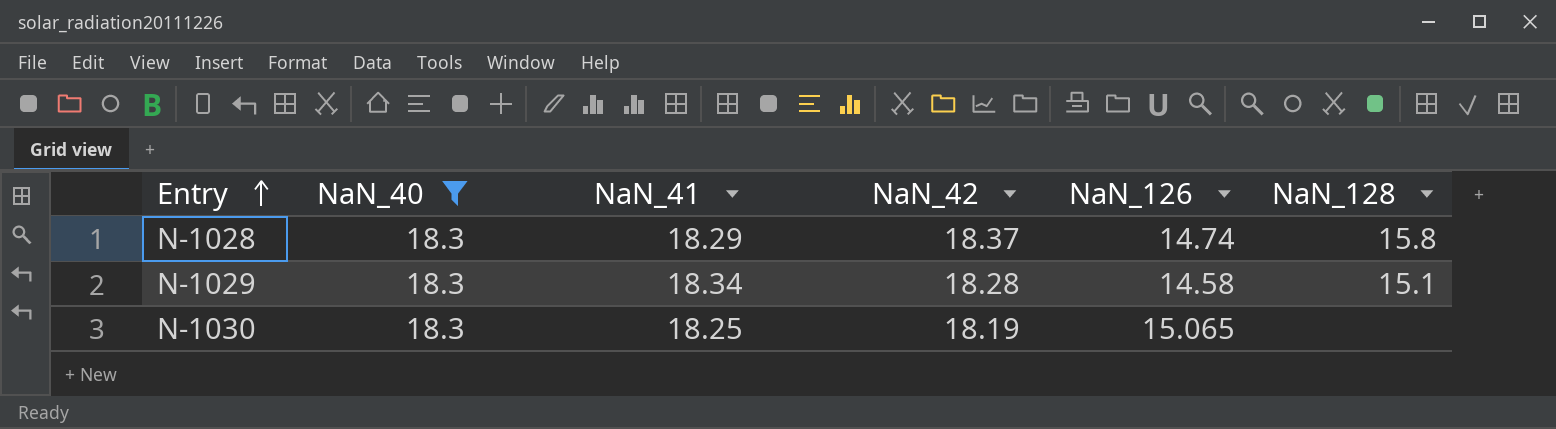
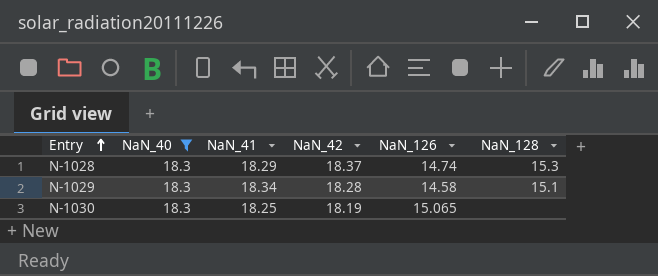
N-1028 | NaN_128: 15.8 -> 15.3

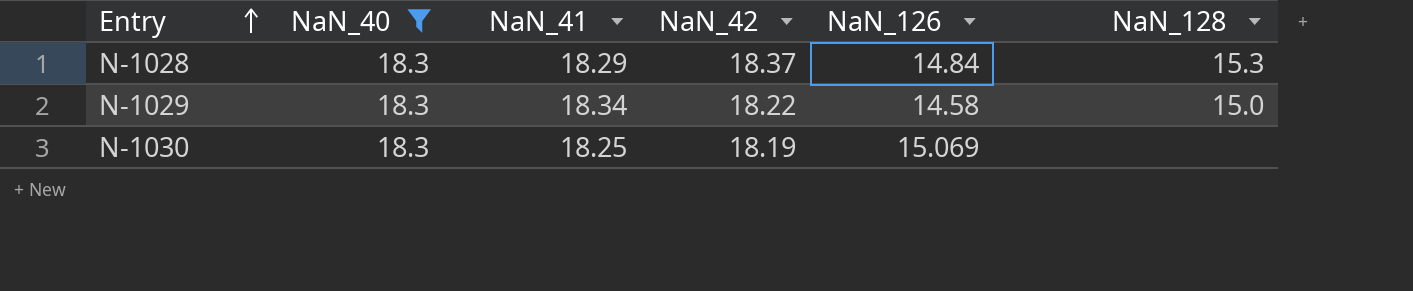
N-1028 | NaN_126: 14.74 -> 14.84
N-1029 | NaN_42: 18.28 -> 18.22
N-1029 | NaN_128: 15.1 -> 15.0
N-1030 | NaN_126: 15.065 -> 15.069

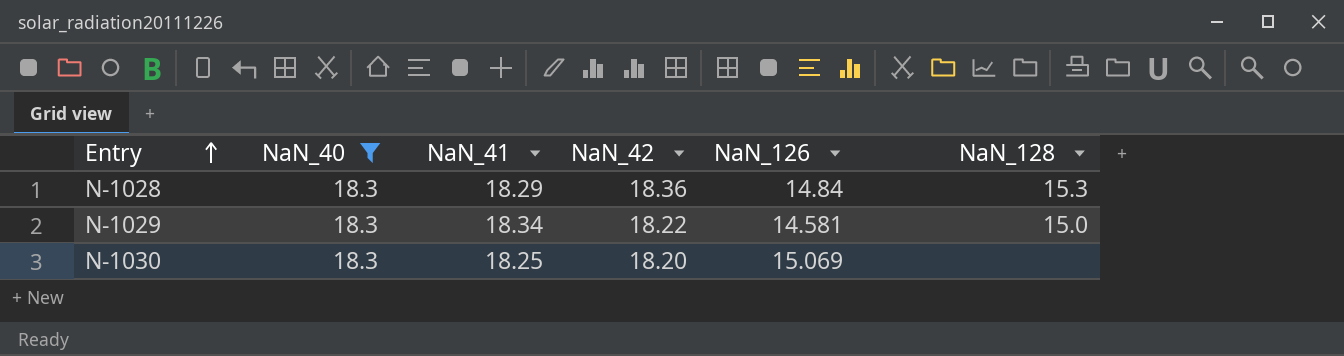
N-1028 | NaN_42: 18.37 -> 18.36
N-1029 | NaN_126: 14.58 -> 14.581
N-1030 | NaN_42: 18.19 -> 18.20

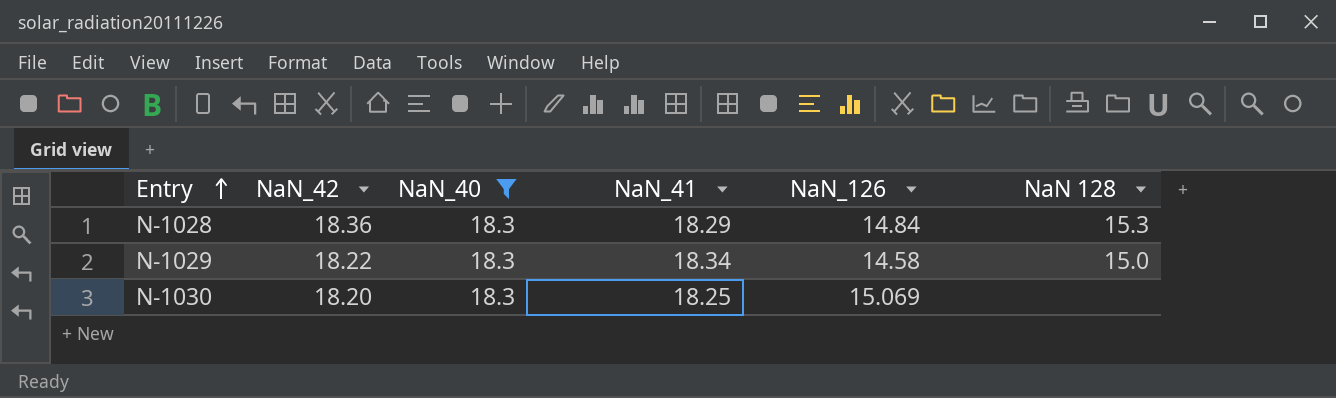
column NaN_42 | position: 4 -> 2
column name: NaN_128 -> NaN 128
N-1029 | NaN_126: 14.581 -> 14.58

